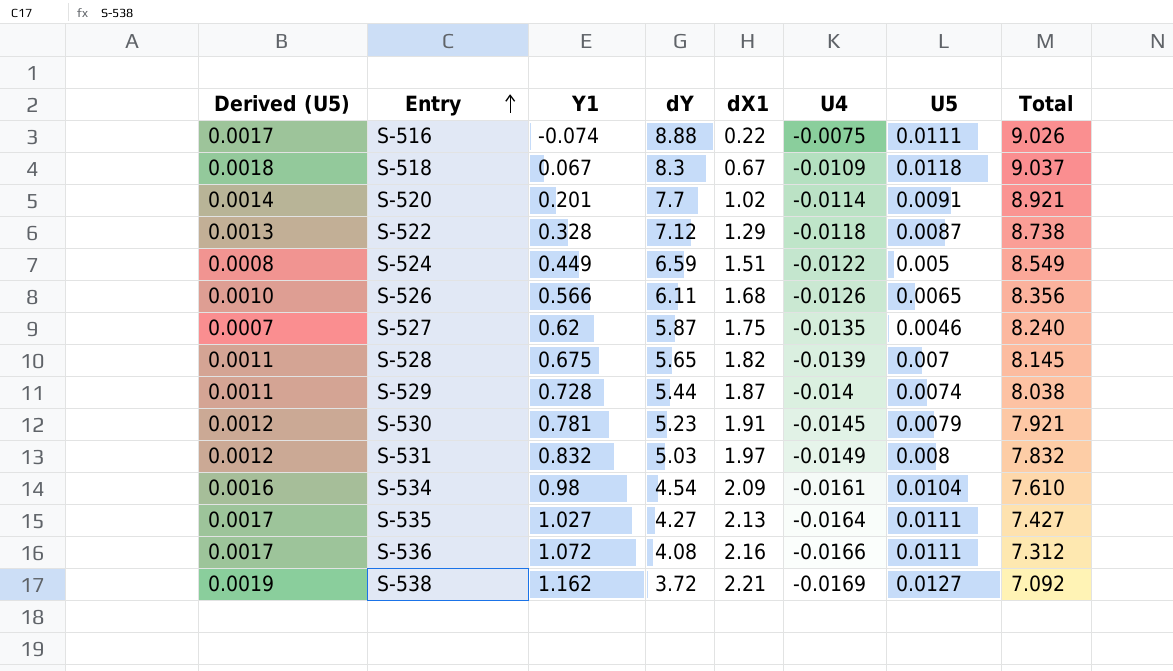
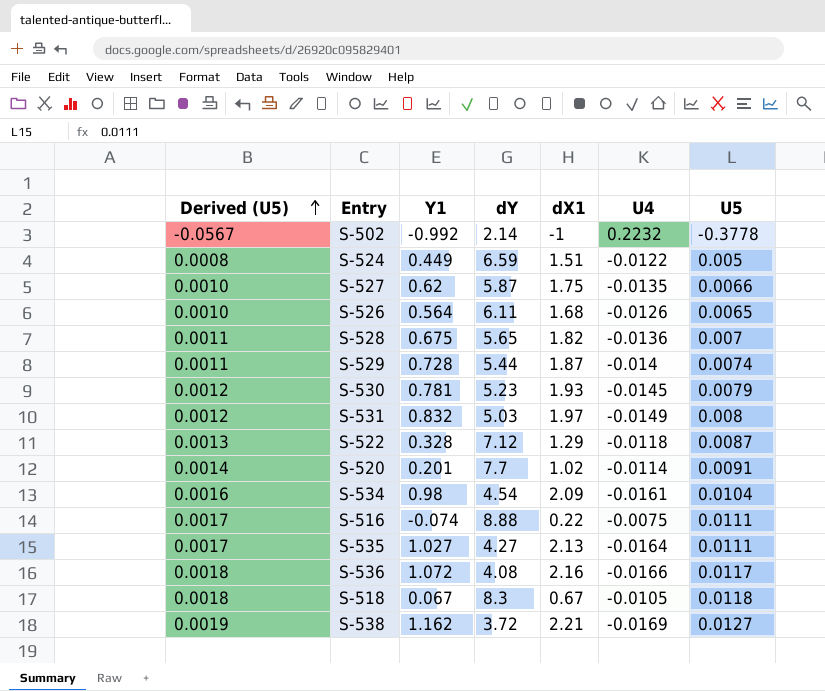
row order: Entry ascending -> Derived (U5) ascending
column Total | formula: [Y1] + [dY] + [dX1] -> none
row S-502: none -> -0.0567 | -0.992 | 2.14 | -1 | 0.2232 | -0.3778
S-527 | Derived (U5): 0.0007 -> 0.0010
S-527 | U5: 0.0046 -> 0.0066
S-526 | Y1: 0.566 -> 0.564
S-528 | U4: -0.0139 -> -0.0136
S-530 | dX1: 1.91 -> 1.93
S-536 | Derived (U5): 0.0017 -> 0.0018
S-536 | U5: 0.0111 -> 0.0117
S-518 | U4: -0.0109 -> -0.0105

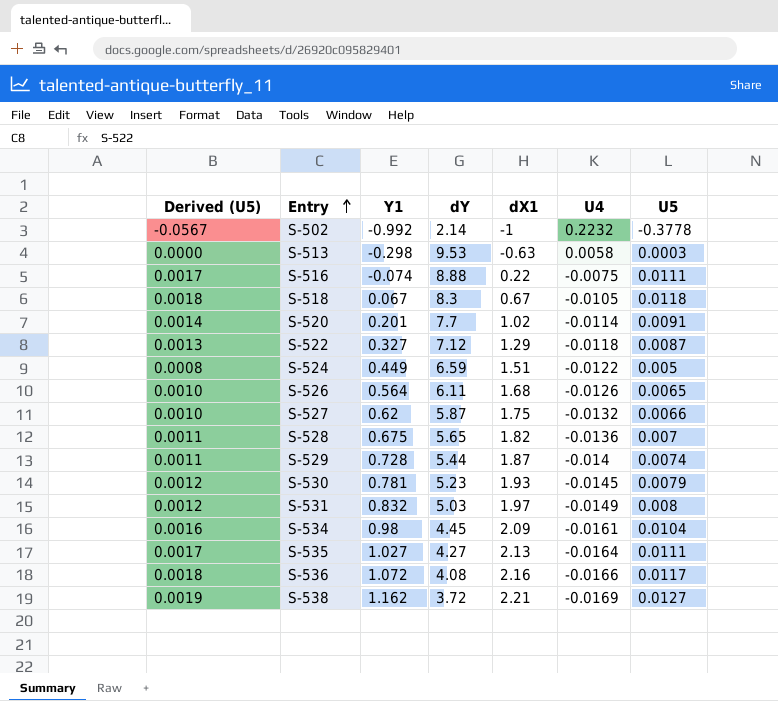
row order: Derived (U5) ascending -> Entry ascending
row S-513: none -> 0.0000 | -0.298 | 9.53 | -0.63 | 0.0058 | 0.0003
S-522 | Y1: 0.328 -> 0.327
S-527 | U4: -0.0135 -> -0.0132
S-534 | dY: 4.54 -> 4.45

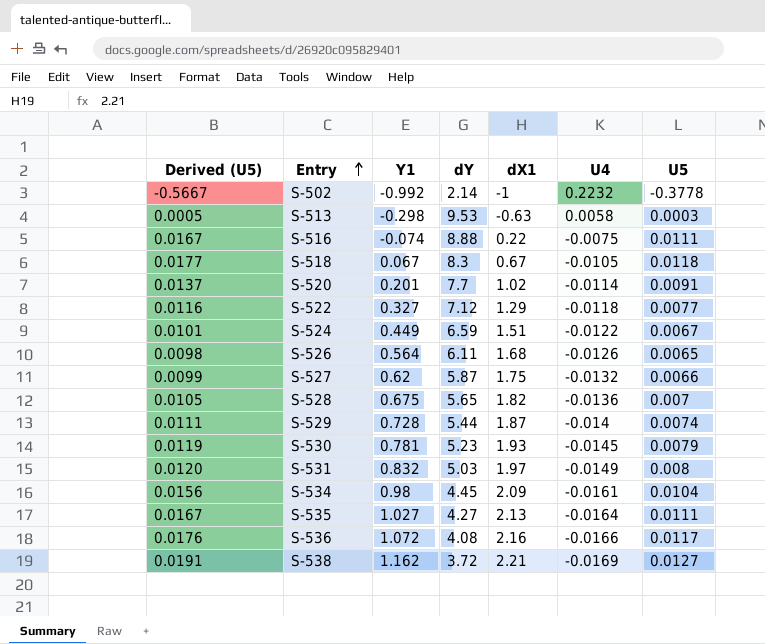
column Derived (U5) | formula: [U5] * 0.15 -> [U5] * 1.5
S-522 | U5: 0.0087 -> 0.0077
S-524 | U5: 0.005 -> 0.0067

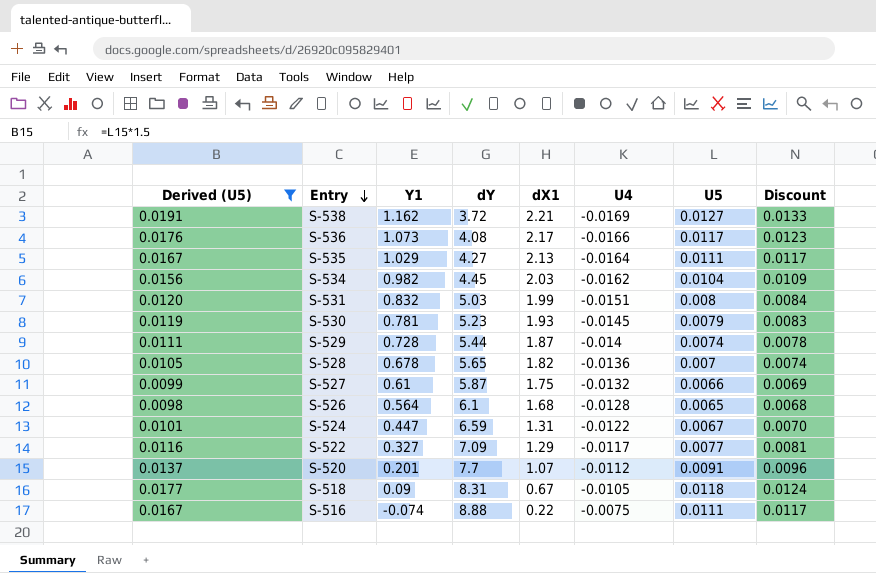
filter: none -> Derived (U5) >= 0.0098
row order: Entry ascending -> Entry descending
column Discount | formula: none -> [U5] * 1.05
S-536 | Y1: 1.072 -> 1.073
S-536 | dX1: 2.16 -> 2.17
S-535 | Y1: 1.027 -> 1.029
S-534 | Y1: 0.98 -> 0.982
S-534 | dX1: 2.09 -> 2.03
S-534 | U4: -0.0161 -> -0.0162
S-531 | dX1: 1.97 -> 1.99
S-531 | U4: -0.0149 -> -0.0151
S-528 | Y1: 0.675 -> 0.678
S-527 | Y1: 0.62 -> 0.61
S-526 | dY: 6.11 -> 6.1
S-526 | U4: -0.0126 -> -0.0128
S-524 | Y1: 0.449 -> 0.447
S-524 | dX1: 1.51 -> 1.31
S-522 | dY: 7.12 -> 7.09
S-522 | U4: -0.0118 -> -0.0117
S-520 | dX1: 1.02 -> 1.07
S-520 | U4: -0.0114 -> -0.0112
S-518 | Y1: 0.067 -> 0.09
S-518 | dY: 8.3 -> 8.31

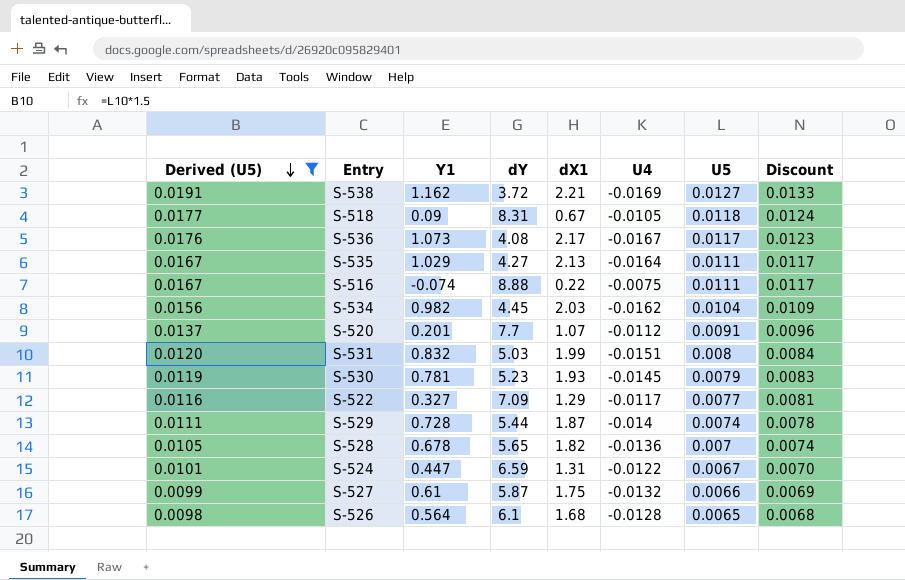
row order: Entry descending -> Derived (U5) descending
S-536 | U4: -0.0166 -> -0.0167

